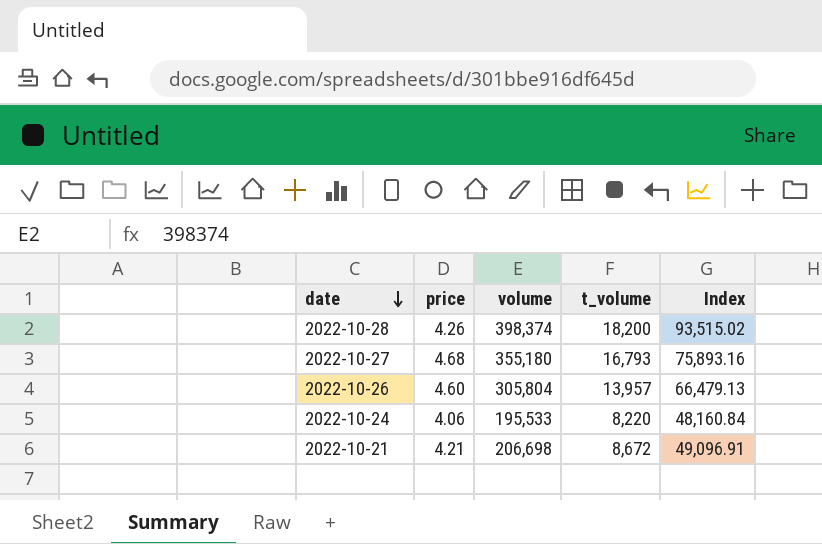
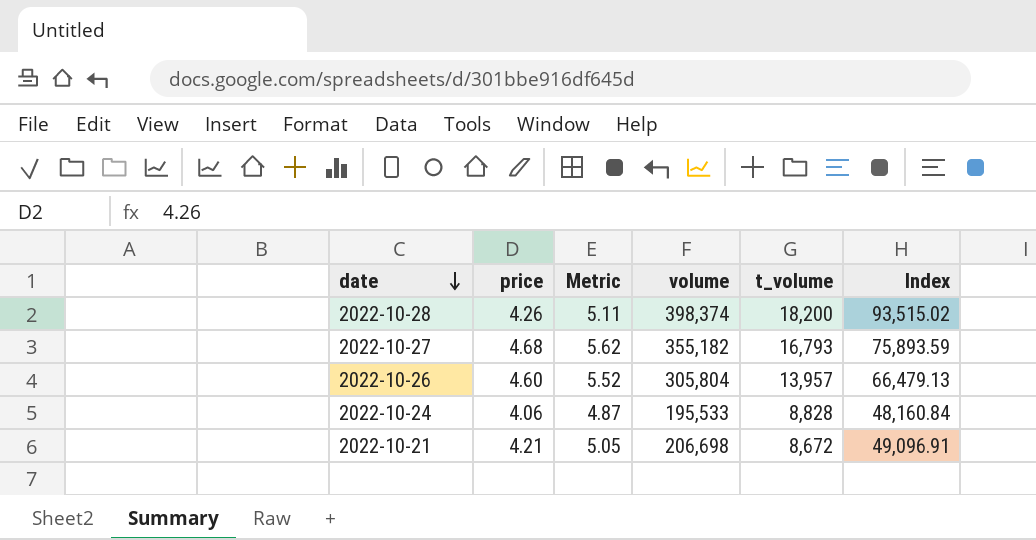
column Metric | formula: none -> [price] * 1.2
2022-10-27 | volume: 355,180 -> 355,182
2022-10-27 | Index: 75,893.16 -> 75,893.59
2022-10-24 | t_volume: 8,220 -> 8,828

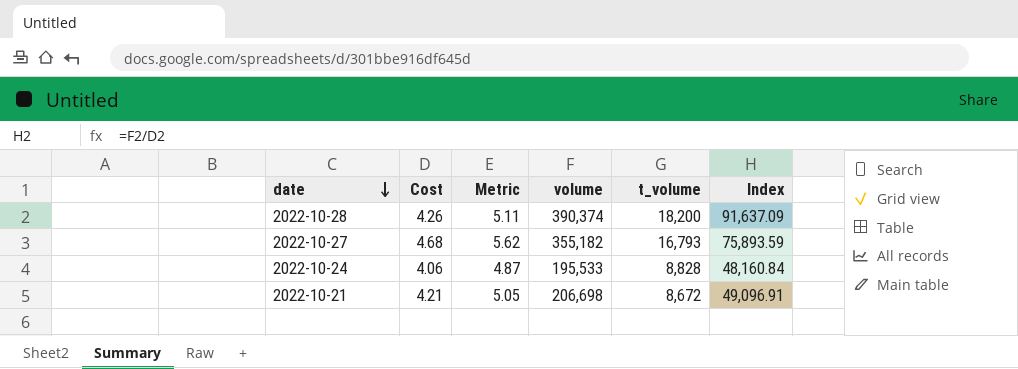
column name: price -> Cost
row 2022-10-26: 4.60 | 5.52 | 305,804 | 13,957 | 66,479.13 -> none
2022-10-28 | volume: 398,374 -> 390,374
2022-10-28 | Index: 93,515.02 -> 91,637.09

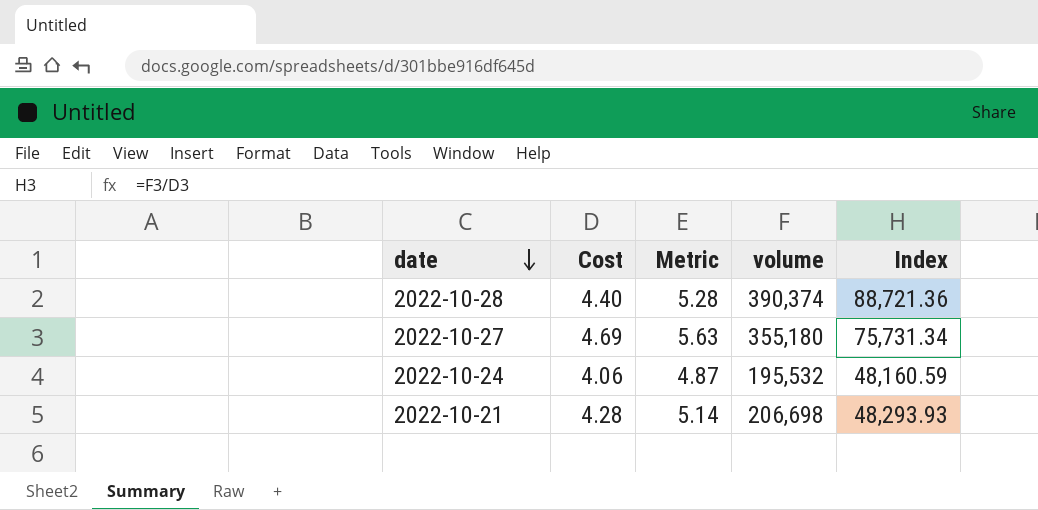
column t_volume | position: 5 -> none
2022-10-28 | Cost: 4.26 -> 4.40
2022-10-28 | Metric: 5.11 -> 5.28
2022-10-28 | Index: 91,637.09 -> 88,721.36
2022-10-27 | Cost: 4.68 -> 4.69
2022-10-27 | Metric: 5.62 -> 5.63
2022-10-27 | volume: 355,182 -> 355,180
2022-10-27 | Index: 75,893.59 -> 75,731.34
2022-10-24 | volume: 195,533 -> 195,532
2022-10-24 | Index: 48,160.84 -> 48,160.59
2022-10-21 | Cost: 4.21 -> 4.28
2022-10-21 | Metric: 5.05 -> 5.14
2022-10-21 | Index: 49,096.91 -> 48,293.93

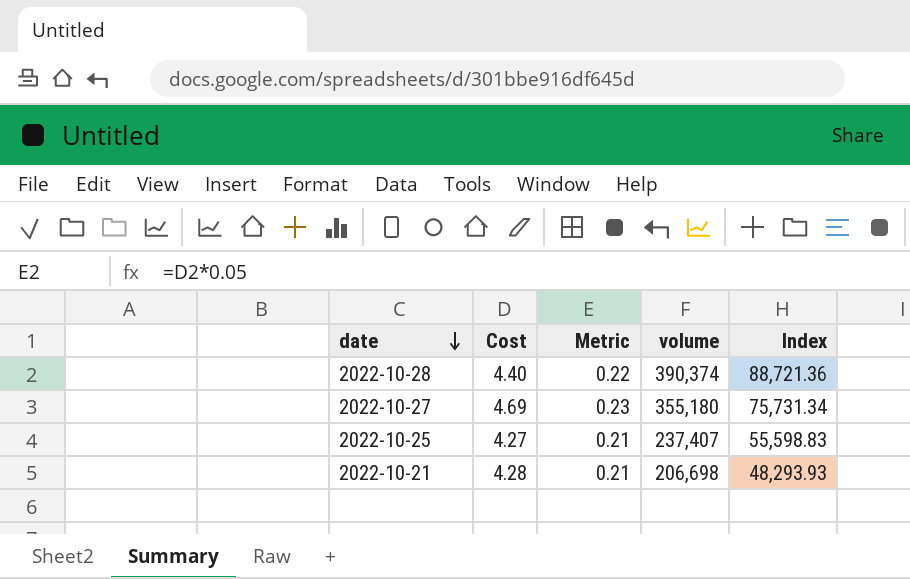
column Metric | formula: [Cost] * 1.2 -> [Cost] * 0.05
row 2022-10-24: 4.06 | 4.87 | 195,532 | 48,160.59 -> none
row 2022-10-25: none -> 4.27 | 0.21 | 237,407 | 55,598.83

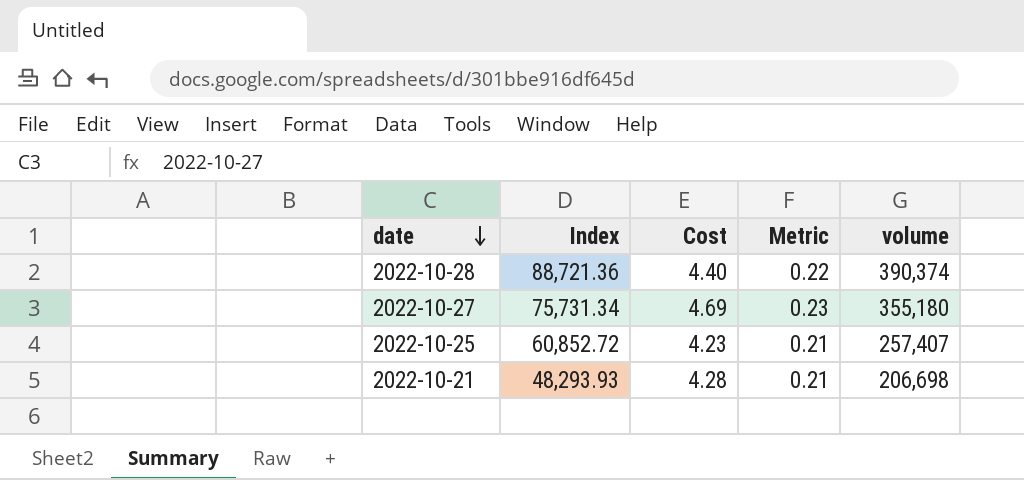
column Index | position: 5 -> 2
2022-10-25 | Index: 55,598.83 -> 60,852.72
2022-10-25 | Cost: 4.27 -> 4.23
2022-10-25 | volume: 237,407 -> 257,407

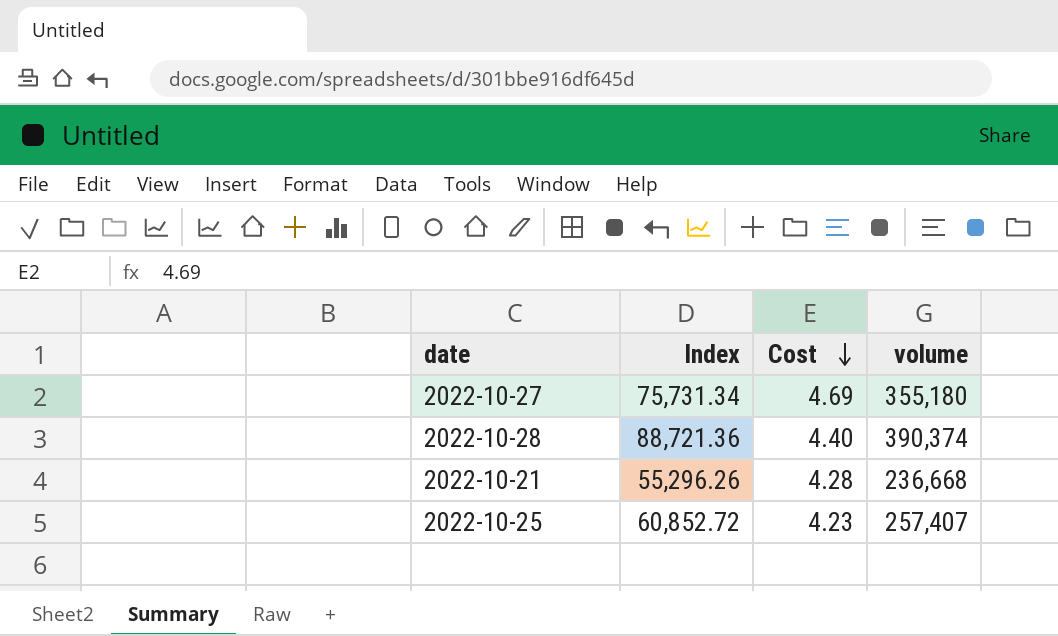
row order: date descending -> Cost descending
column Metric | formula: [Cost] * 0.05 -> none
2022-10-21 | Index: 48,293.93 -> 55,296.26
2022-10-21 | volume: 206,698 -> 236,668

